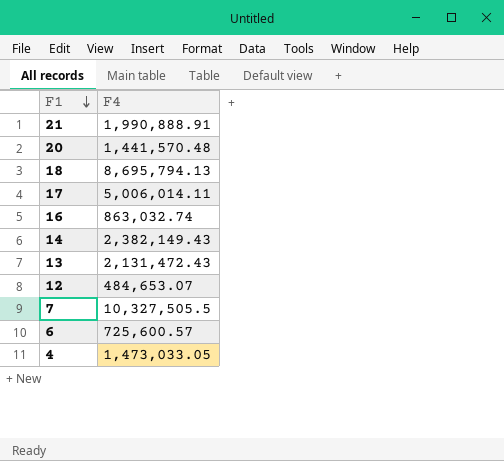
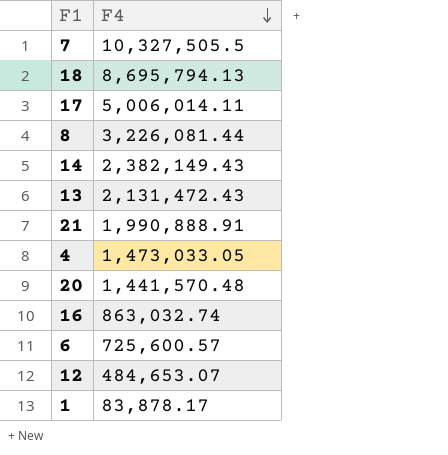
row order: F1 descending -> F4 descending
row 8: none -> 3,226,081.44
row 1: none -> 83,878.17

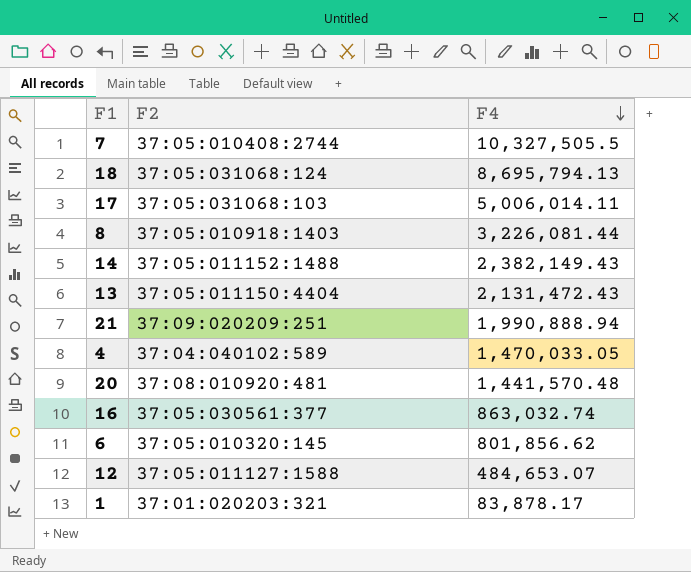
column F2 | position: none -> 2
21 | F4: 1,990,888.91 -> 1,990,888.94
4 | F4: 1,473,033.05 -> 1,470,033.05
6 | F4: 725,600.57 -> 801,856.62

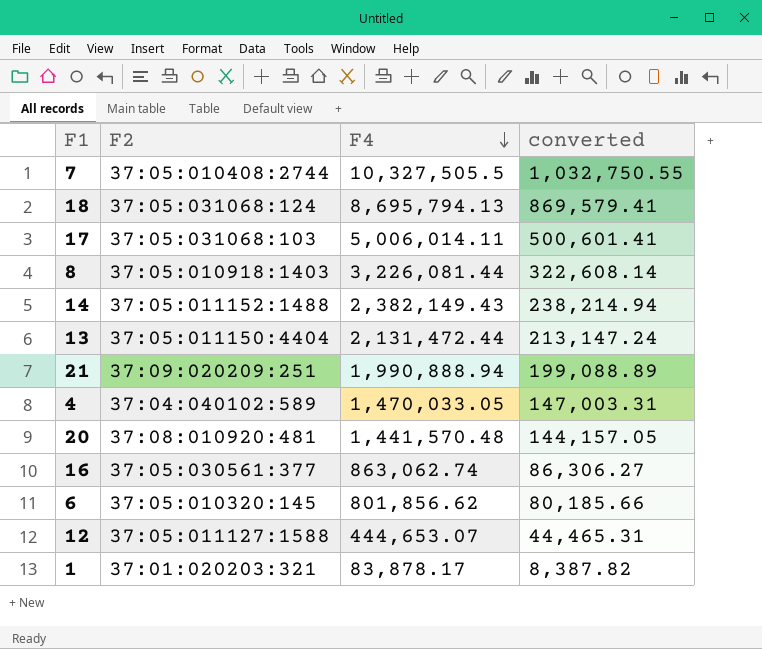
column converted | formula: none -> [F4] * 0.1
13 | F4: 2,131,472.43 -> 2,131,472.44
16 | F4: 863,032.74 -> 863,062.74
12 | F4: 484,653.07 -> 444,653.07

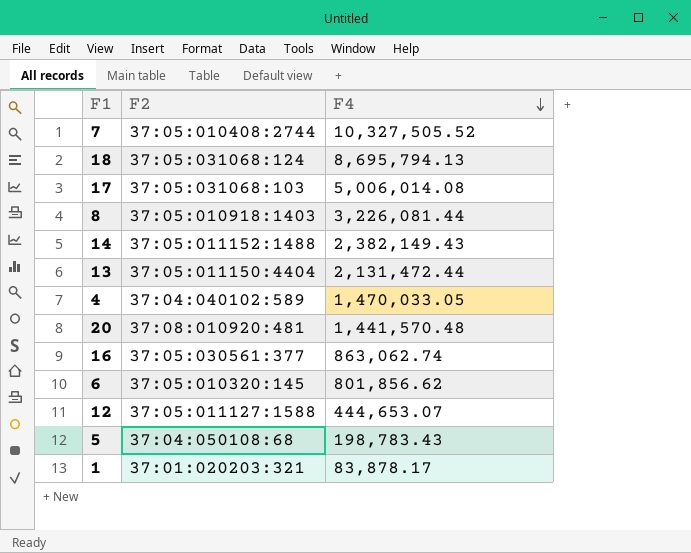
column converted | formula: [F4] * 0.1 -> none
row 21: 37:09:020209:251 | 1,990,888.94 | 199,088.89 -> none
7 | F4: 10,327,505.5 -> 10,327,505.52
17 | F4: 5,006,014.11 -> 5,006,014.08
row 5: none -> 37:04:050108:68 | 198,783.43

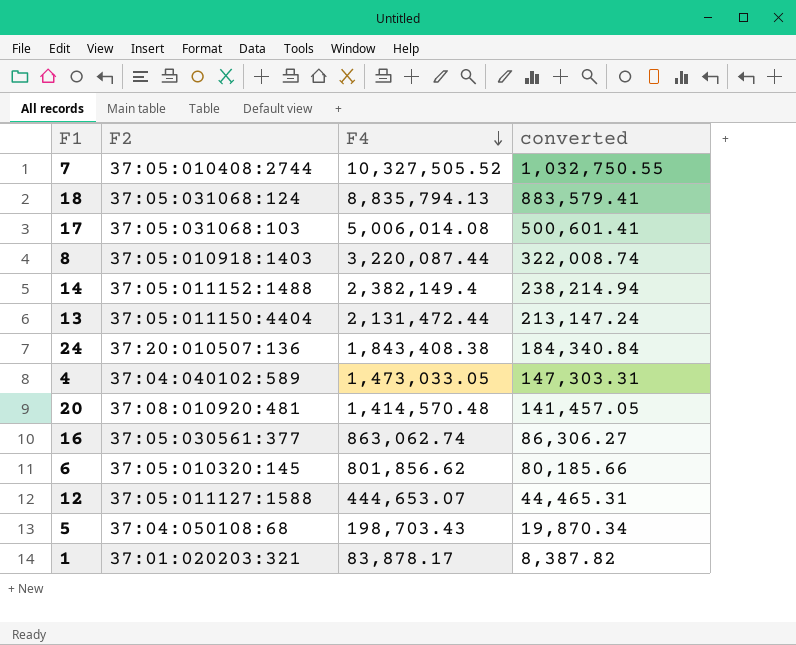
column converted | formula: none -> [F4] * 0.1
18 | F4: 8,695,794.13 -> 8,835,794.13
8 | F4: 3,226,081.44 -> 3,220,087.44
14 | F4: 2,382,149.43 -> 2,382,149.4
row 24: none -> 37:20:010507:136 | 1,843,408.38 | 184,340.84
4 | F4: 1,470,033.05 -> 1,473,033.05
20 | F4: 1,441,570.48 -> 1,414,570.48
5 | F4: 198,783.43 -> 198,703.43

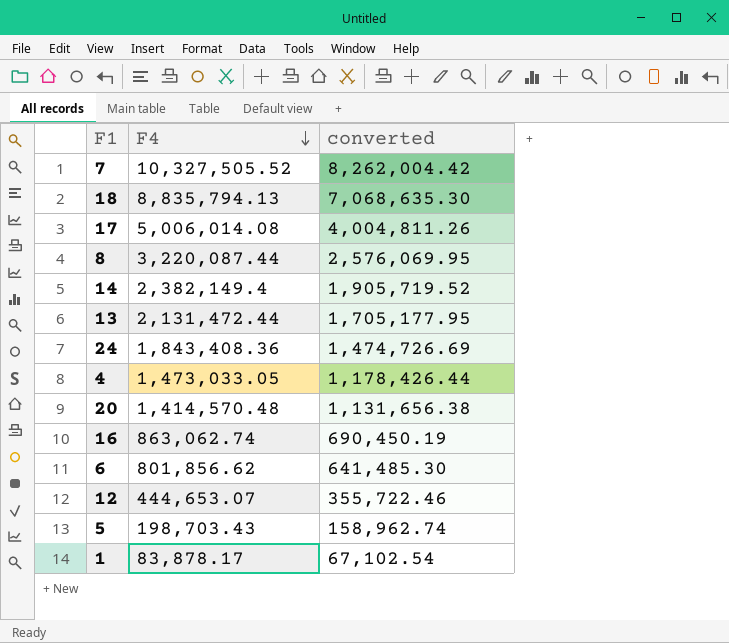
column F2 | position: 2 -> none
column converted | formula: [F4] * 0.1 -> [F4] * 0.8
24 | F4: 1,843,408.38 -> 1,843,408.36

